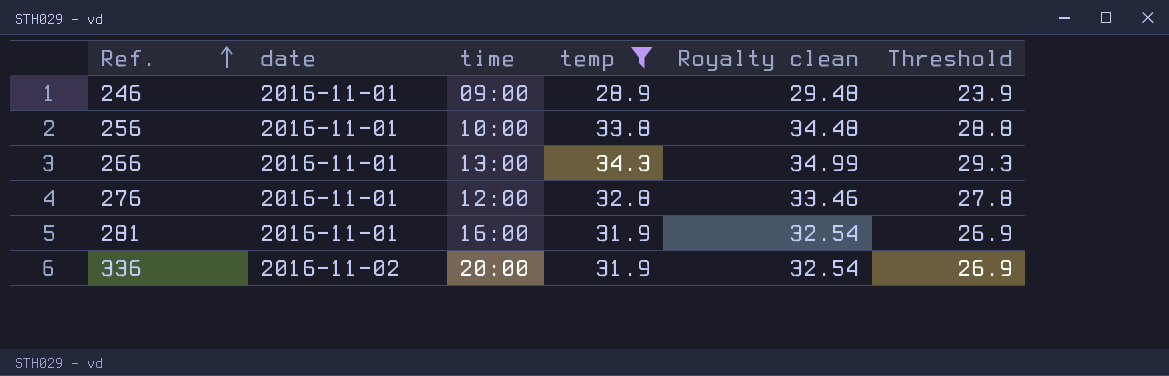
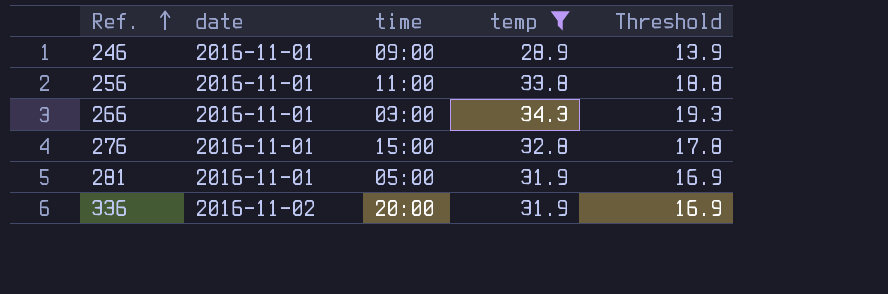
column Royalty clean | formula: [temp] * 1.02 -> none
column Threshold | formula: [temp] - 5 -> [temp] - 15
256 | time: 10:00 -> 11:00
266 | time: 13:00 -> 03:00
276 | time: 12:00 -> 15:00
281 | time: 16:00 -> 05:00

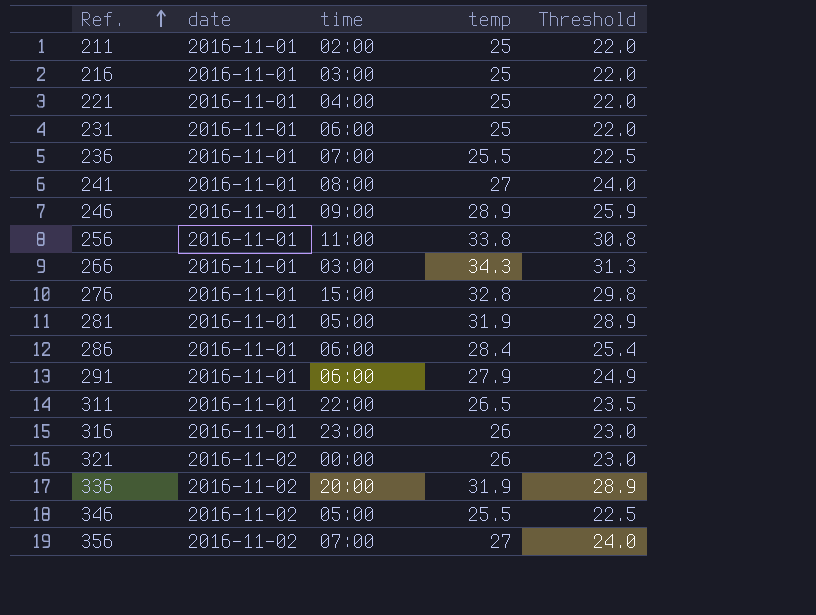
filter: temp >= 28.9 -> none
column Threshold | formula: [temp] - 15 -> [temp] - 3

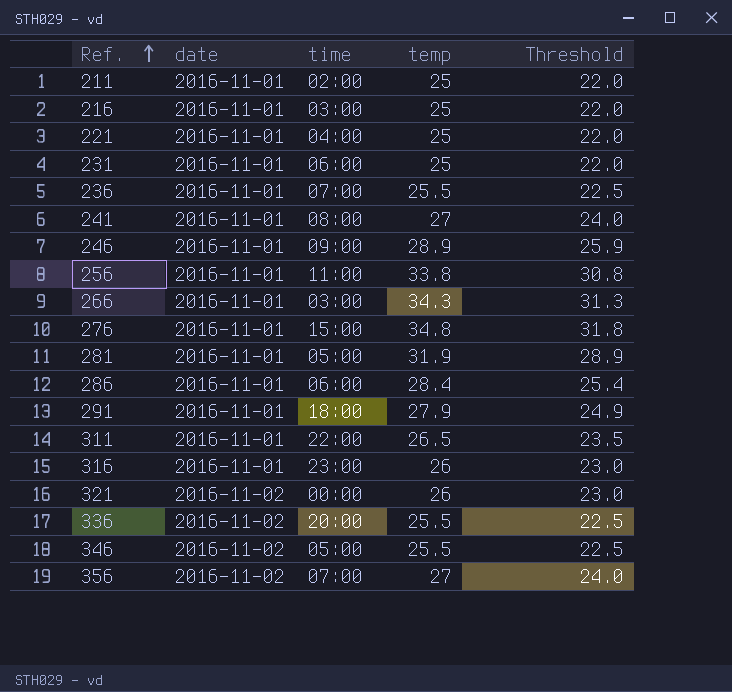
276 | temp: 32.8 -> 34.8
276 | Threshold: 29.8 -> 31.8
291 | time: 06:00 -> 18:00
336 | temp: 31.9 -> 25.5
336 | Threshold: 28.9 -> 22.5

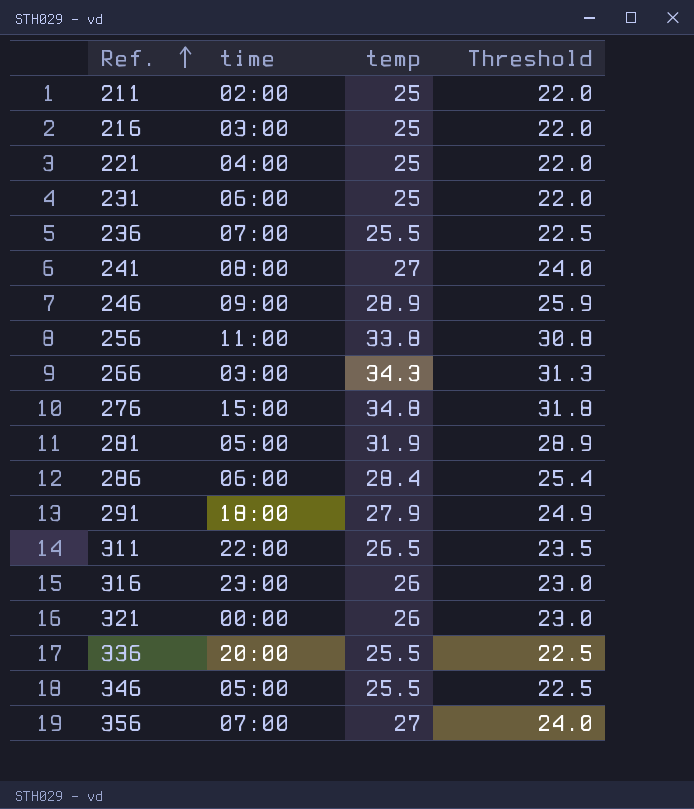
column date | position: 2 -> none

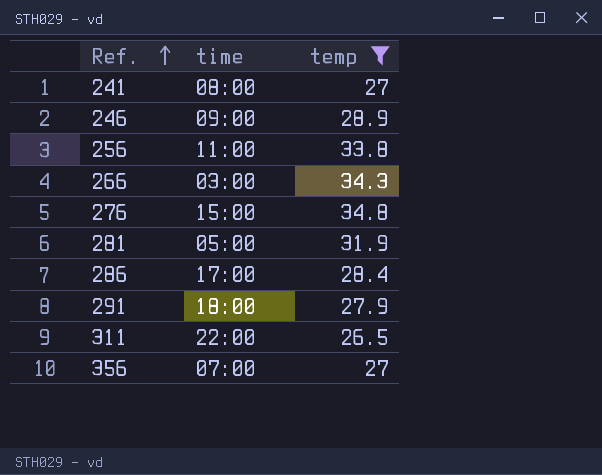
filter: none -> temp >= 26.5
column Threshold | formula: [temp] - 3 -> none
286 | time: 06:00 -> 17:00

